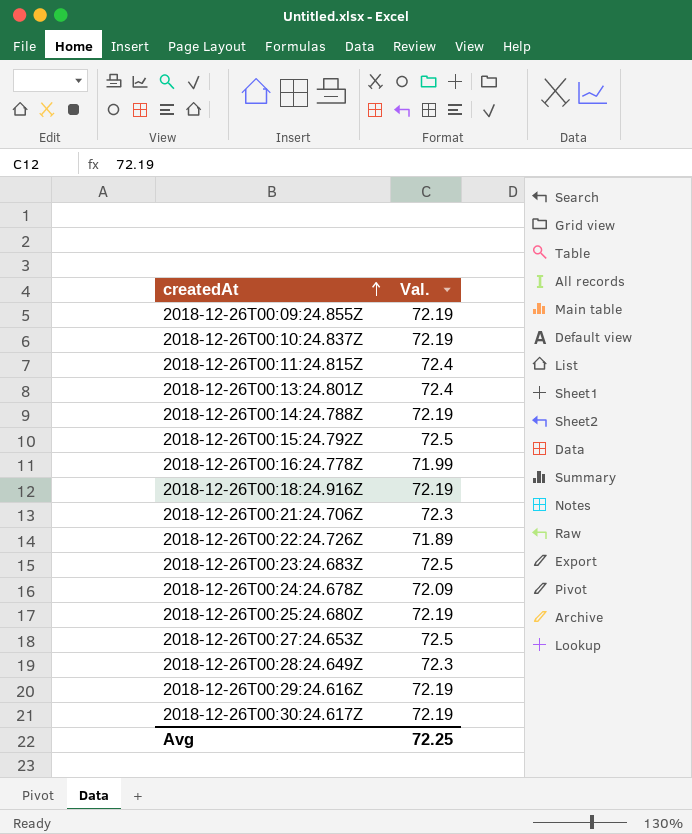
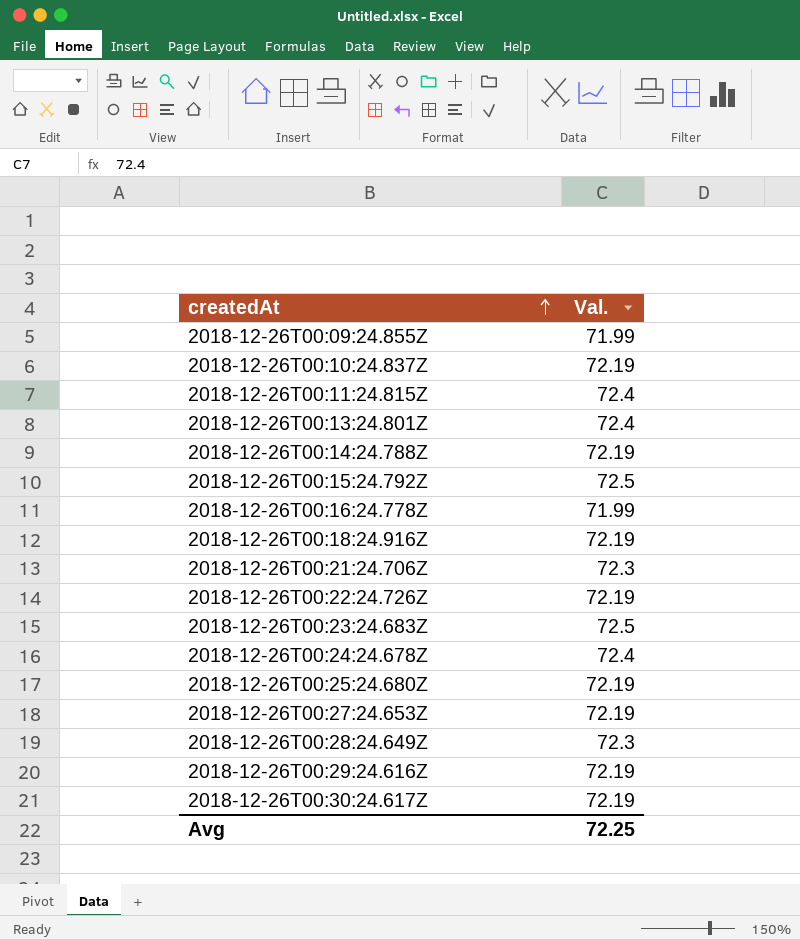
2018-12-26T00:09:24.855Z | Val.: 72.19 -> 71.99
2018-12-26T00:22:24.726Z | Val.: 71.89 -> 72.19
2018-12-26T00:24:24.678Z | Val.: 72.09 -> 72.4
2018-12-26T00:27:24.653Z | Val.: 72.5 -> 72.19

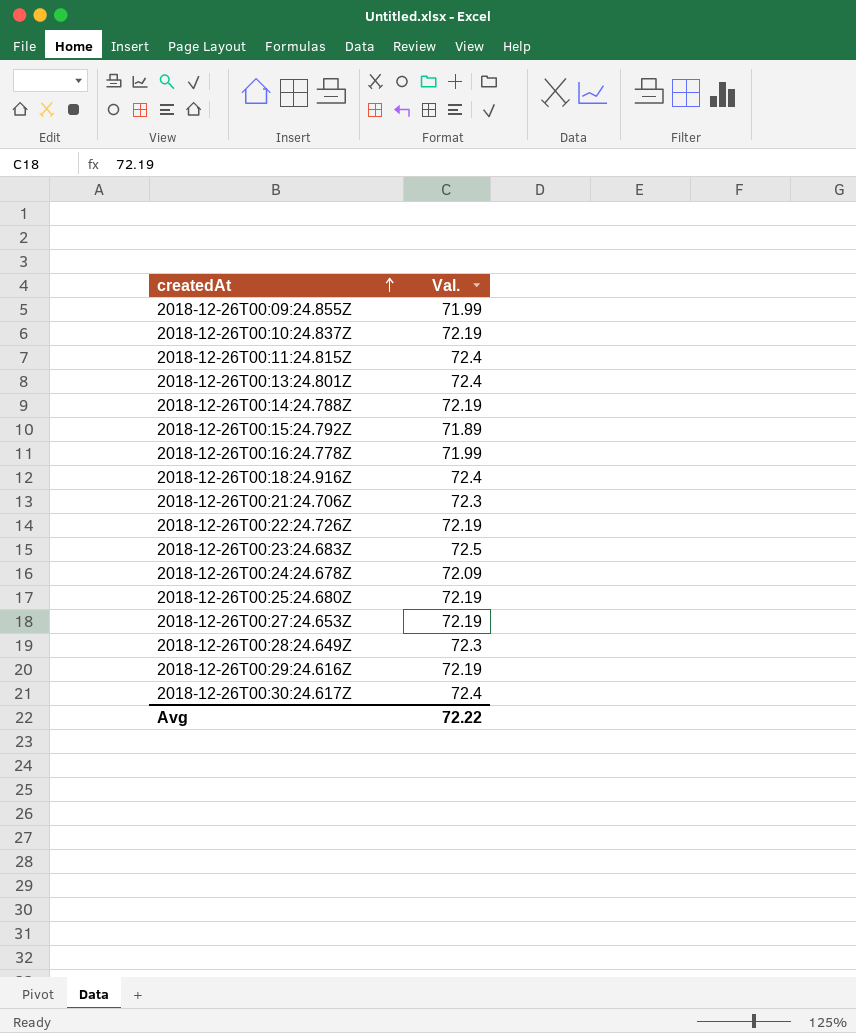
2018-12-26T00:15:24.792Z | Val.: 72.5 -> 71.89
2018-12-26T00:18:24.916Z | Val.: 72.19 -> 72.4
2018-12-26T00:24:24.678Z | Val.: 72.4 -> 72.09
2018-12-26T00:30:24.617Z | Val.: 72.19 -> 72.4
Avg | Val.: 72.25 -> 72.22

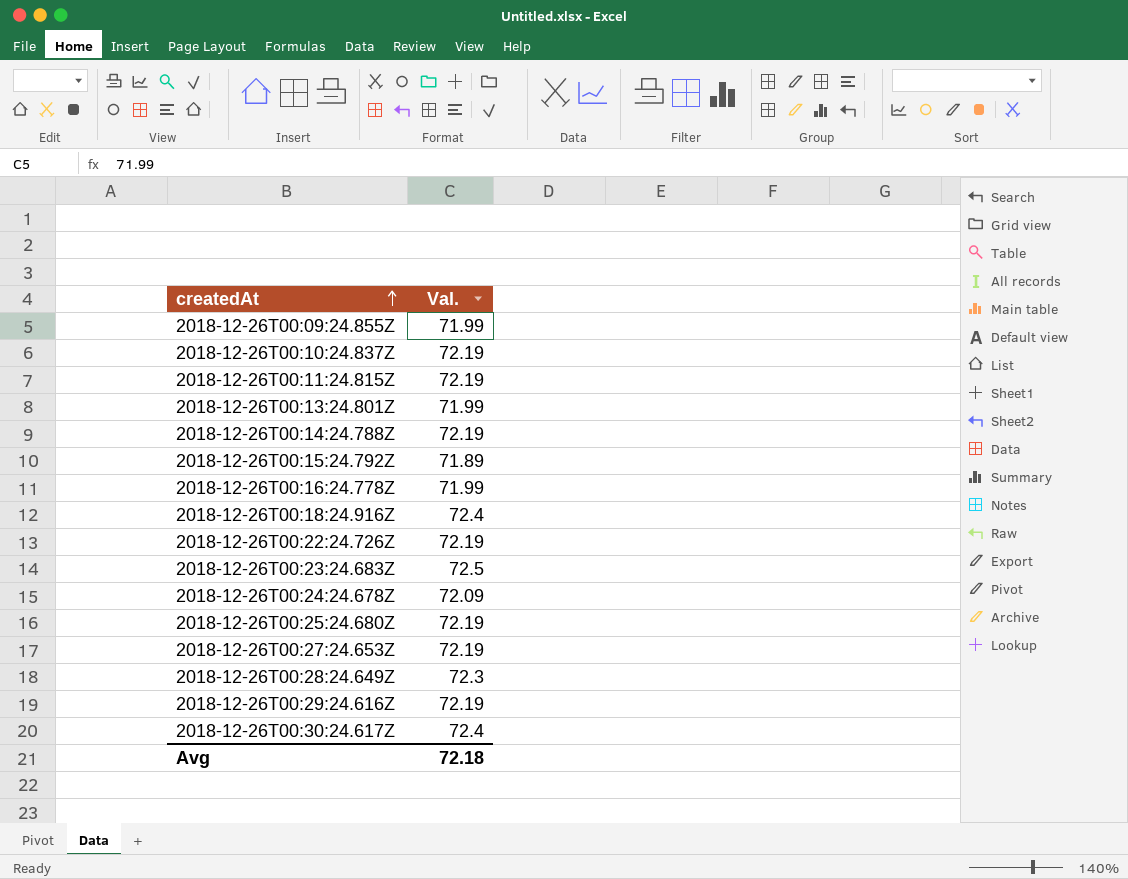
row 2018-12-26T00:21:24.706Z: 72.3 -> none
2018-12-26T00:11:24.815Z | Val.: 72.4 -> 72.19
2018-12-26T00:13:24.801Z | Val.: 72.4 -> 71.99
Avg | Val.: 72.22 -> 72.18

